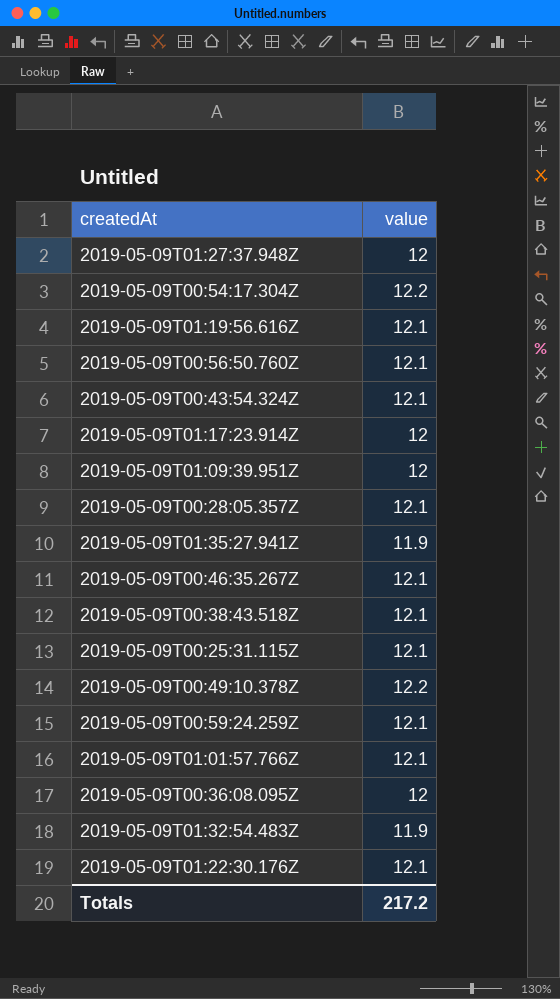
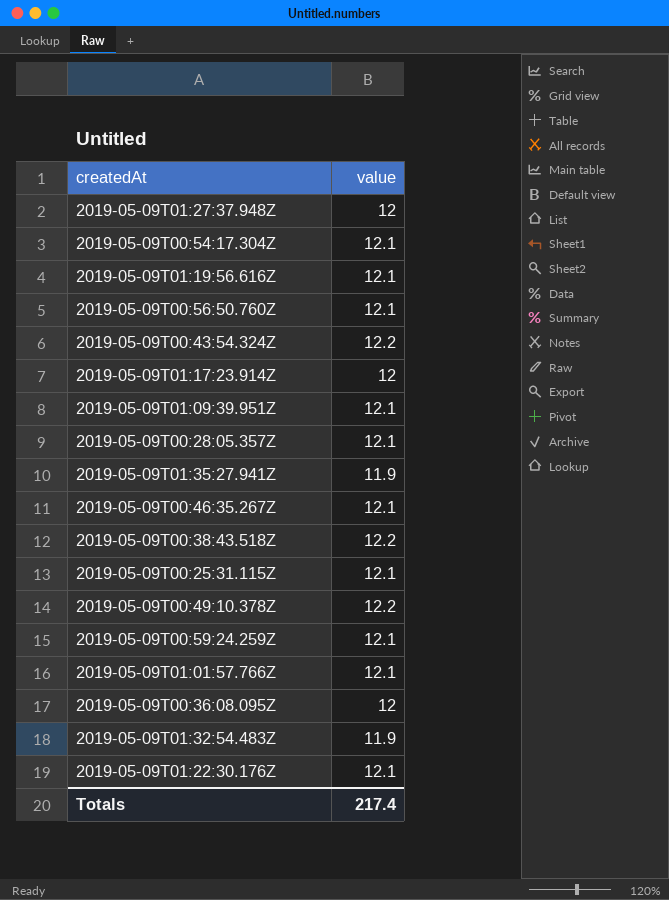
2019-05-09T00:54:17.304Z | value: 12.2 -> 12.1
2019-05-09T00:43:54.324Z | value: 12.1 -> 12.2
2019-05-09T01:09:39.951Z | value: 12 -> 12.1
2019-05-09T00:38:43.518Z | value: 12.1 -> 12.2
Totals | value: 217.2 -> 217.4

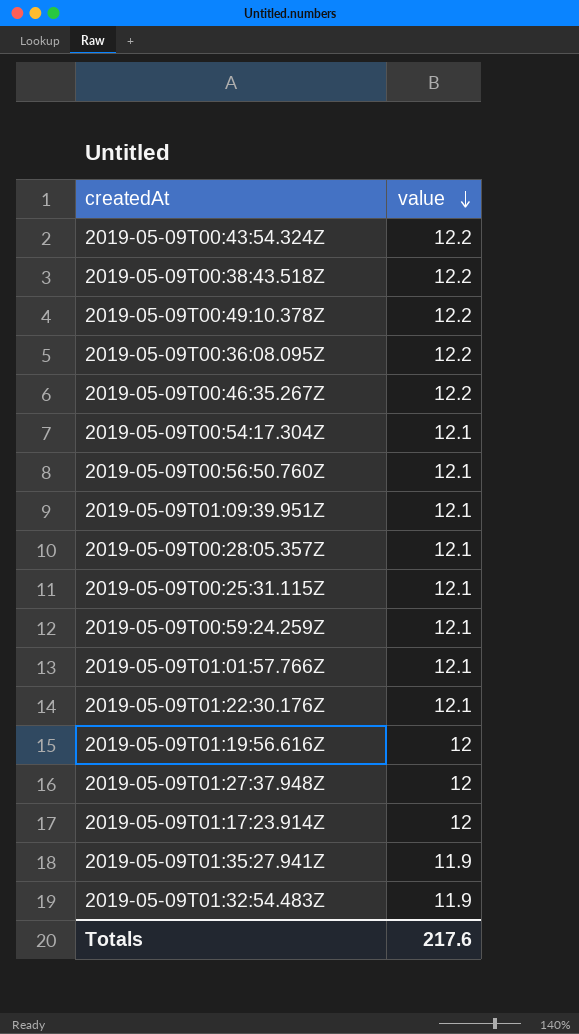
row order: none -> value descending
2019-05-09T00:36:08.095Z | value: 12 -> 12.2
2019-05-09T00:46:35.267Z | value: 12.1 -> 12.2
2019-05-09T01:19:56.616Z | value: 12.1 -> 12
Totals | value: 217.4 -> 217.6

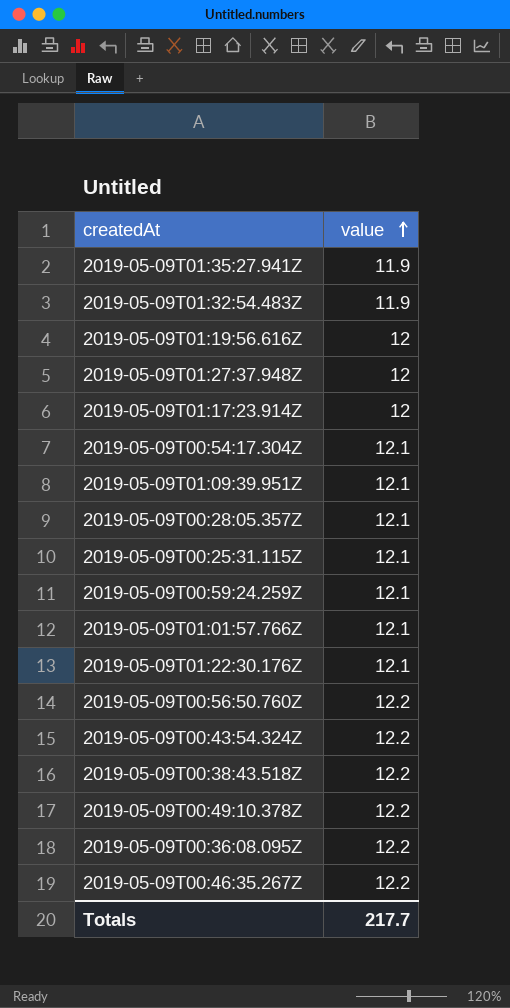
row order: value descending -> value ascending
2019-05-09T00:56:50.760Z | value: 12.1 -> 12.2
Totals | value: 217.6 -> 217.7

